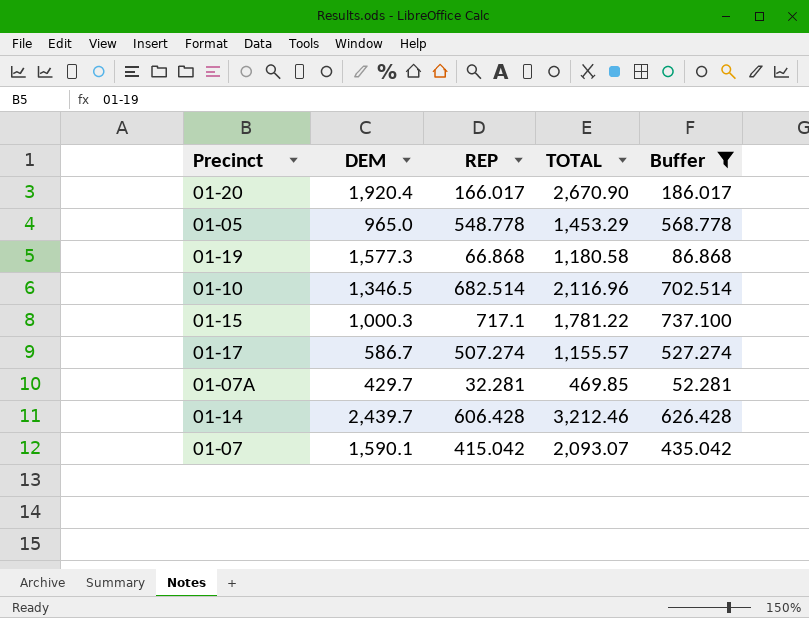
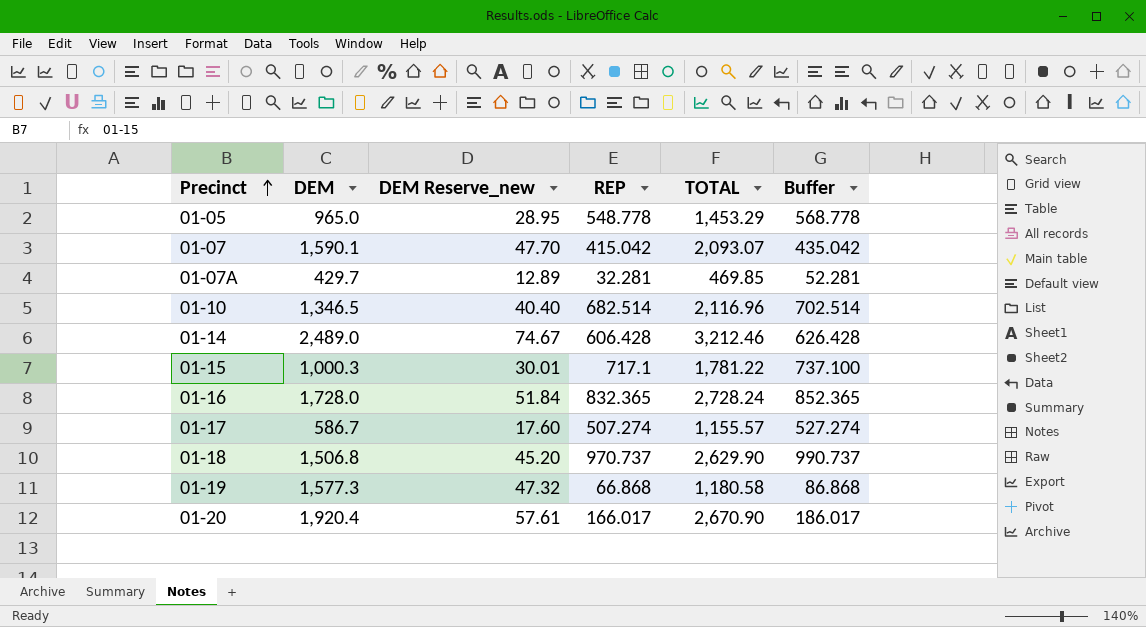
filter: Buffer <= 737.100 -> none
row order: none -> Precinct ascending
column DEM Reserve_new | formula: none -> [DEM] * 0.03
01-14 | DEM: 2,439.7 -> 2,489.0

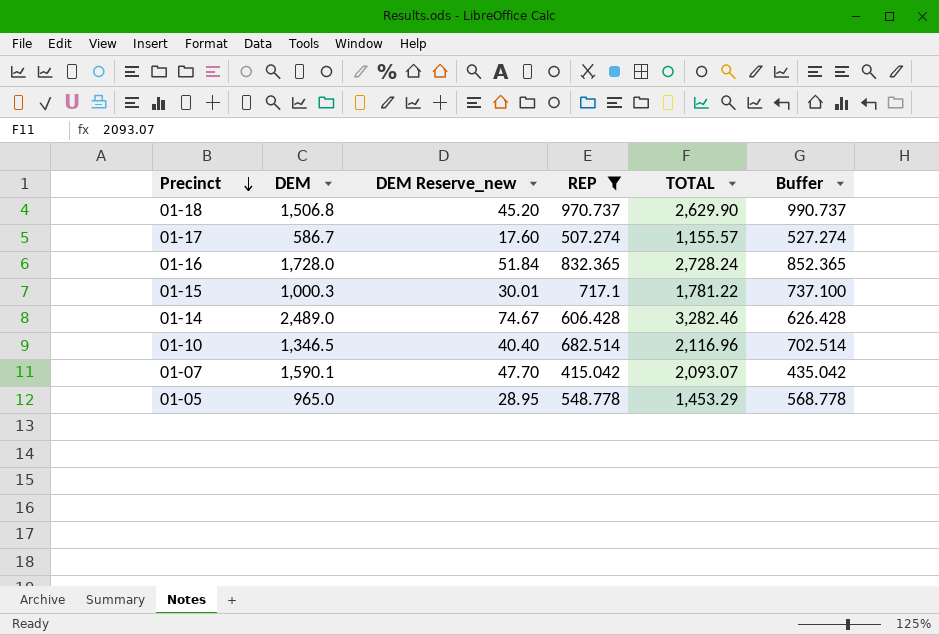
filter: none -> REP >= 415.042
row order: Precinct ascending -> Precinct descending
01-14 | TOTAL: 3,212.46 -> 3,282.46

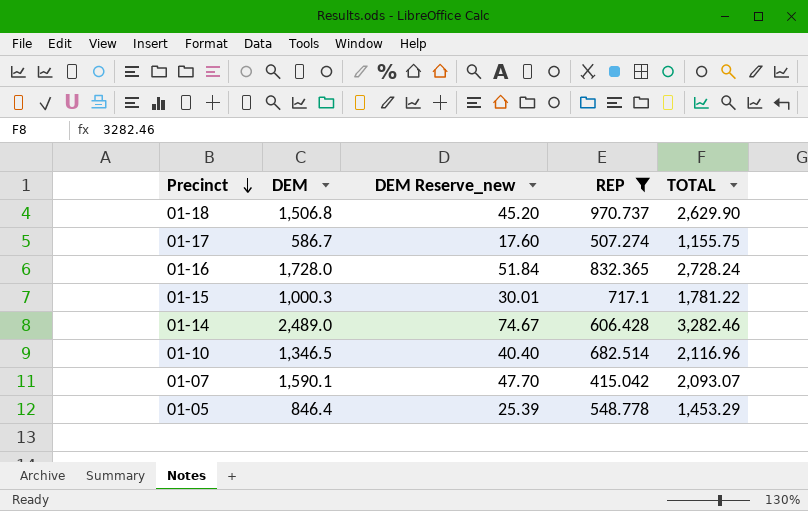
column Buffer | formula: [REP] + 20 -> none
01-17 | TOTAL: 1,155.57 -> 1,155.75
01-05 | DEM: 965.0 -> 846.4
01-05 | DEM Reserve_new: 28.95 -> 25.39

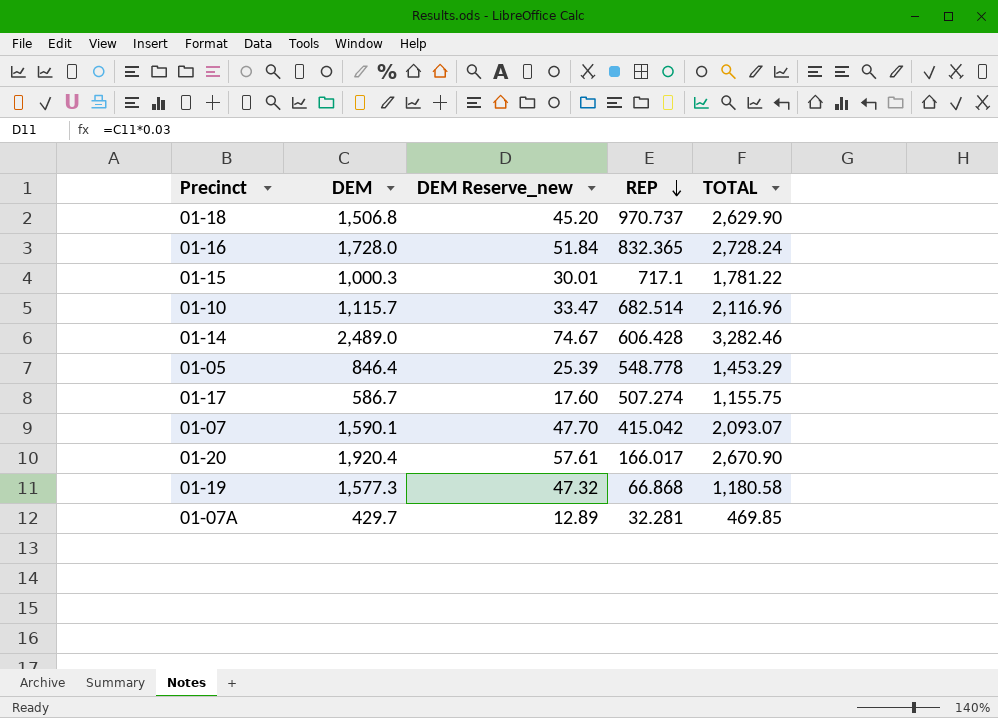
filter: REP >= 415.042 -> none
row order: Precinct descending -> REP descending
01-10 | DEM: 1,346.5 -> 1,115.7
01-10 | DEM Reserve_new: 40.40 -> 33.47

